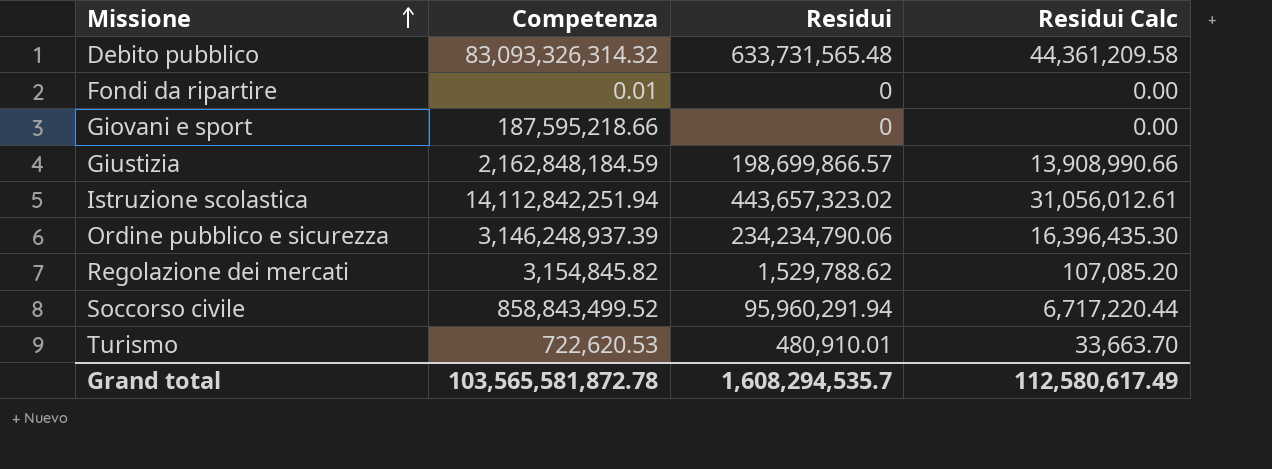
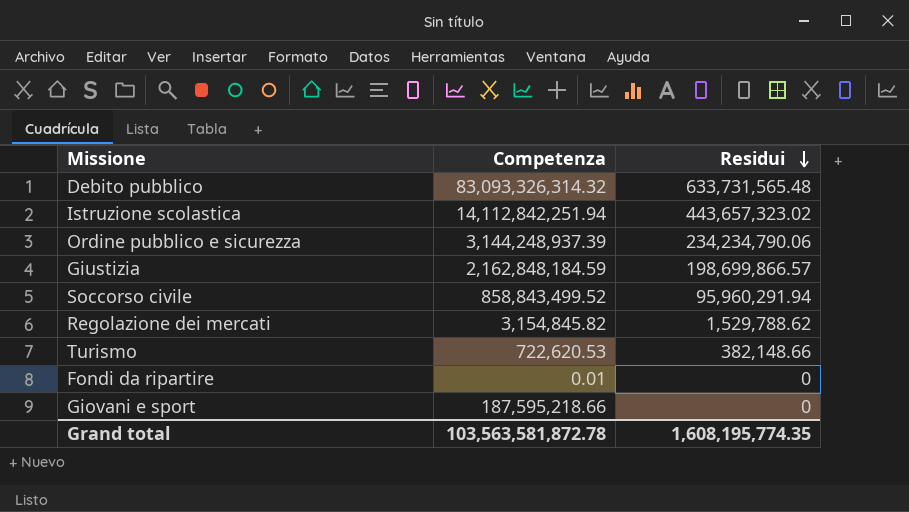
row order: Missione ascending -> Residui descending
column Residui Calc | formula: [Residui] * 0.07 -> none
Ordine pubblico e sicurezza | Competenza: 3,146,248,937.39 -> 3,144,248,937.39
Turismo | Residui: 480,910.01 -> 382,148.66
Grand total | Competenza: 103,565,581,872.78 -> 103,563,581,872.78
Grand total | Residui: 1,608,294,535.7 -> 1,608,195,774.35

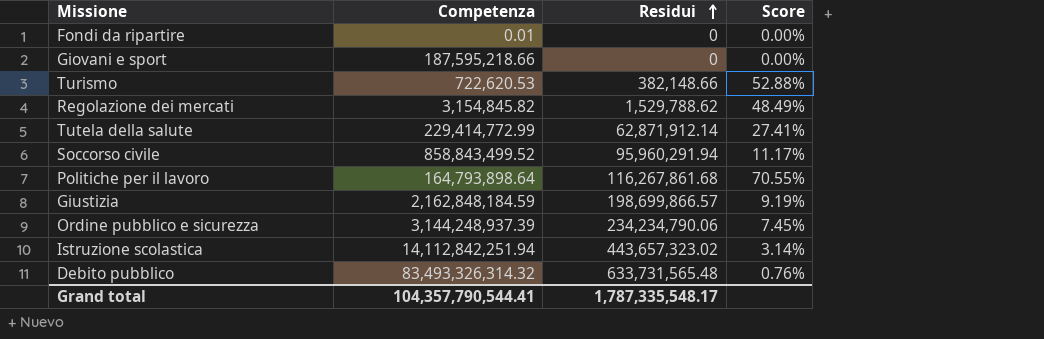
row order: Residui descending -> Residui ascending
column Score | formula: none -> [Residui] / [Competenza]
row Tutela della salute: none -> 229,414,772.99 | 62,871,912.14 | 27.41%
row Politiche per il lavoro: none -> 164,793,898.64 | 116,267,861.68 | 70.55%
Debito pubblico | Competenza: 83,093,326,314.32 -> 83,493,326,314.32
Grand total | Competenza: 103,563,581,872.78 -> 104,357,790,544.41
Grand total | Residui: 1,608,195,774.35 -> 1,787,335,548.17

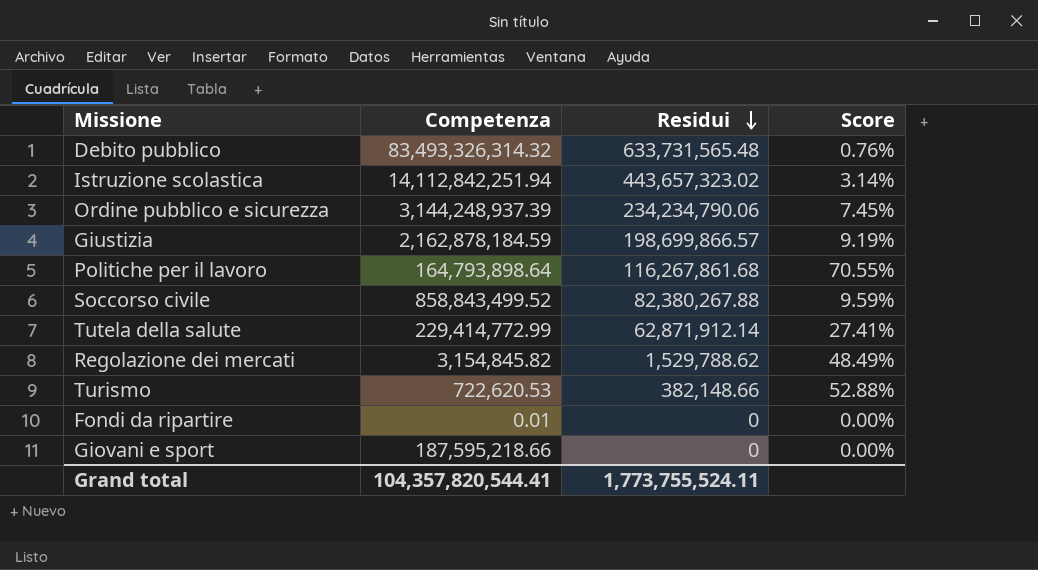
row order: Residui ascending -> Residui descending
Giustizia | Competenza: 2,162,848,184.59 -> 2,162,878,184.59
Soccorso civile | Residui: 95,960,291.94 -> 82,380,267.88
Soccorso civile | Score: 11.17% -> 9.59%
Grand total | Competenza: 104,357,790,544.41 -> 104,357,820,544.41
Grand total | Residui: 1,787,335,548.17 -> 1,773,755,524.11

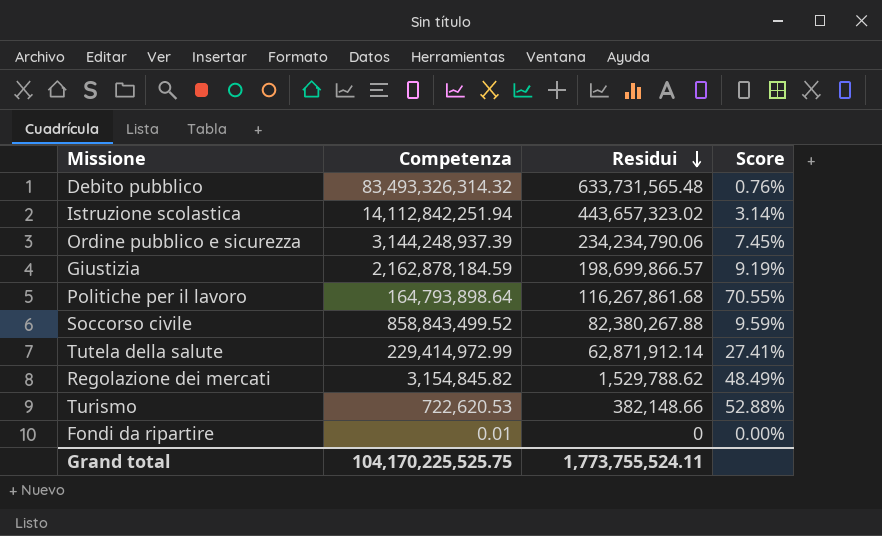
row Giovani e sport: 187,595,218.66 | 0 | 0.00% -> none
Tutela della salute | Competenza: 229,414,772.99 -> 229,414,972.99
Grand total | Competenza: 104,357,820,544.41 -> 104,170,225,525.75

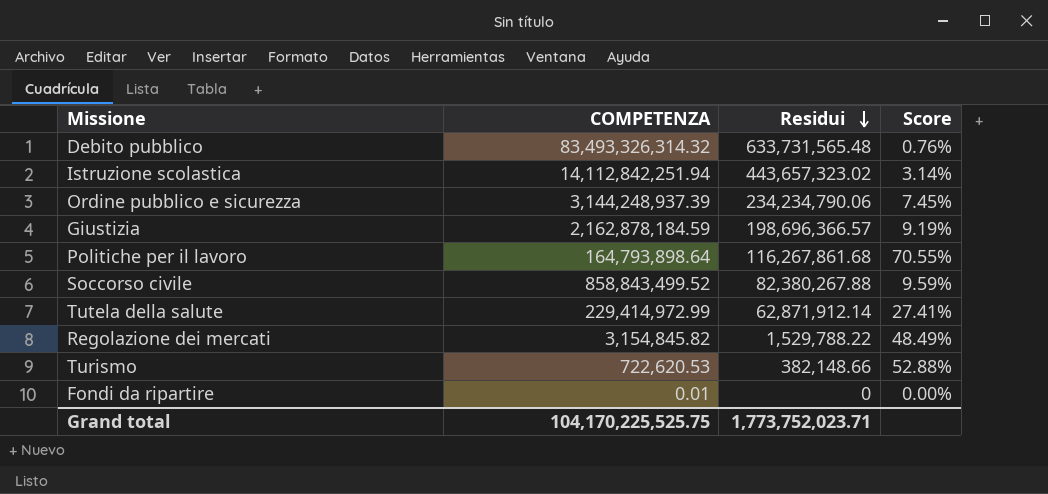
column name: Competenza -> COMPETENZA
Giustizia | Residui: 198,699,866.57 -> 198,696,366.57
Regolazione dei mercati | Residui: 1,529,788.62 -> 1,529,788.22
Grand total | Residui: 1,773,755,524.11 -> 1,773,752,023.71

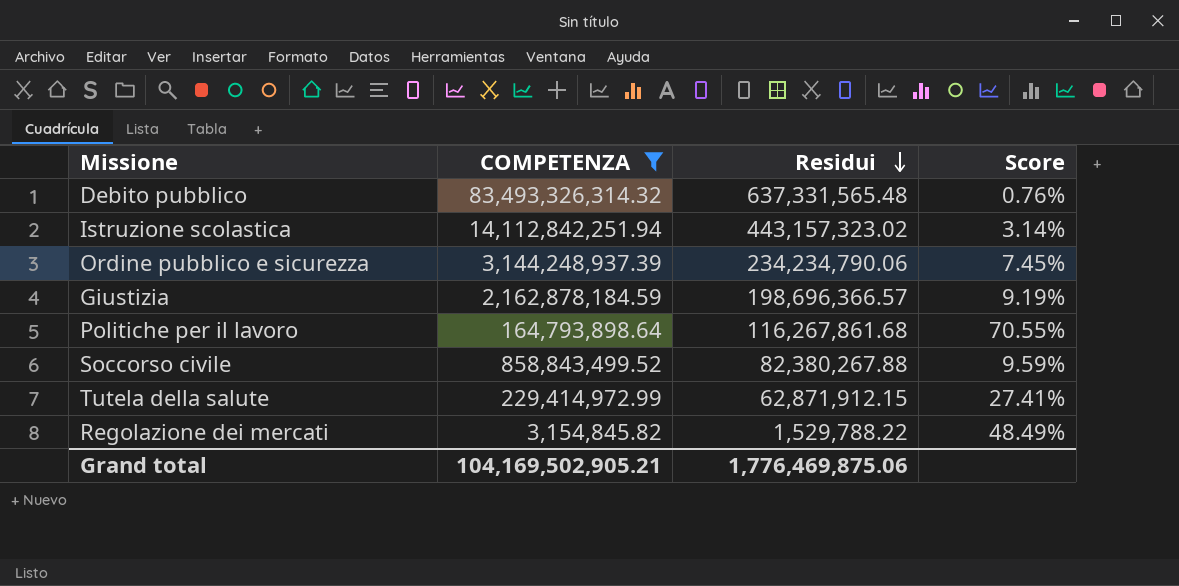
filter: none -> COMPETENZA >= 3,154,845.82
Debito pubblico | Residui: 633,731,565.48 -> 637,331,565.48
Istruzione scolastica | Residui: 443,657,323.02 -> 443,157,323.02
Tutela della salute | Residui: 62,871,912.14 -> 62,871,912.15
Grand total | COMPETENZA: 104,170,225,525.75 -> 104,169,502,905.21
Grand total | Residui: 1,773,752,023.71 -> 1,776,469,875.06

